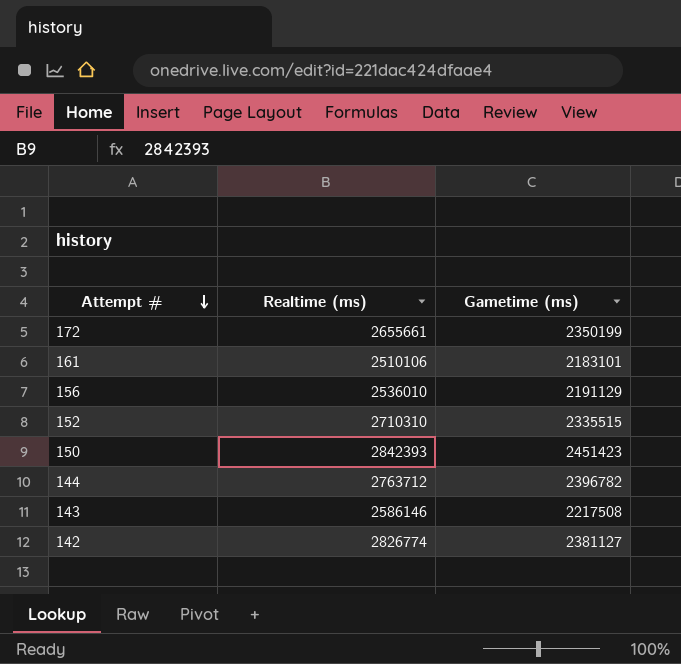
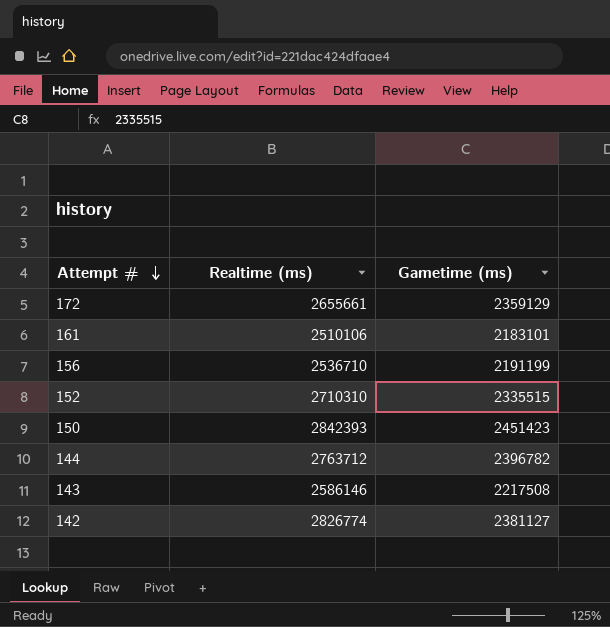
172 | Gametime (ms): 2350199 -> 2359129
156 | Realtime (ms): 2536010 -> 2536710
156 | Gametime (ms): 2191129 -> 2191199

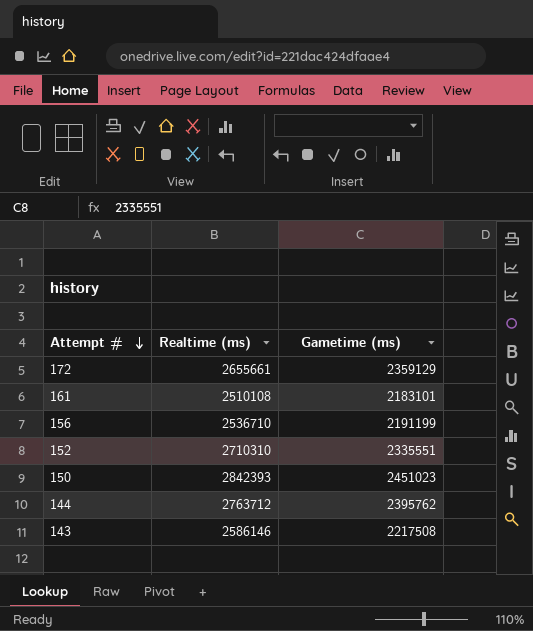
row 142: 2826774 | 2381127 -> none
161 | Realtime (ms): 2510106 -> 2510108
152 | Gametime (ms): 2335515 -> 2335551
150 | Gametime (ms): 2451423 -> 2451023
144 | Gametime (ms): 2396782 -> 2395762

